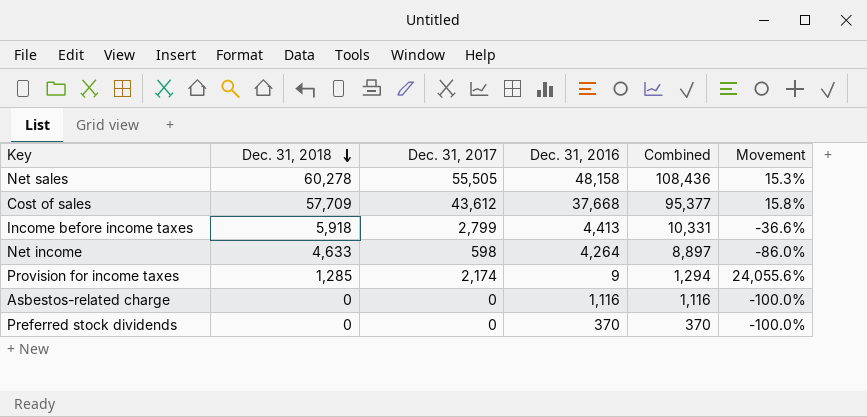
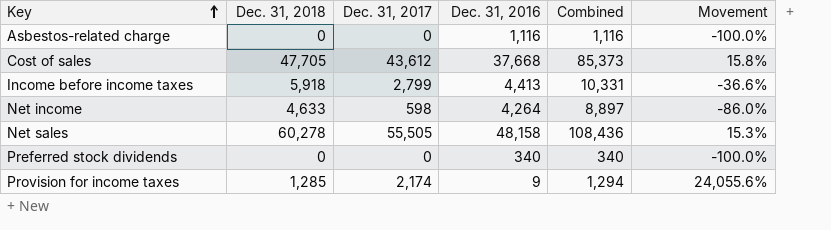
row order: Dec. 31, 2018 descending -> Key ascending
Cost of sales | Dec. 31, 2018: 57,709 -> 47,705
Cost of sales | Combined: 95,377 -> 85,373
Preferred stock dividends | Dec. 31, 2016: 370 -> 340
Preferred stock dividends | Combined: 370 -> 340

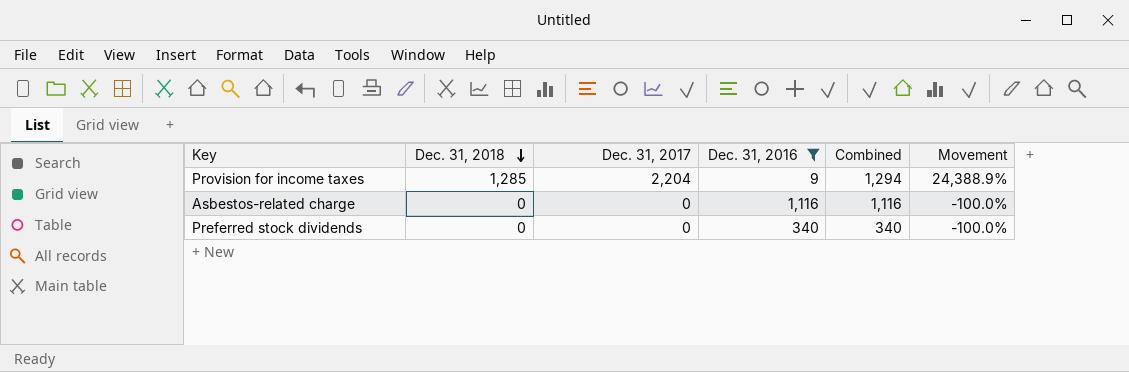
filter: none -> Dec. 31, 2016 <= 1,116
row order: Key ascending -> Dec. 31, 2018 descending
Provision for income taxes | Dec. 31, 2017: 2,174 -> 2,204
Provision for income taxes | Movement: 24,055.6% -> 24,388.9%

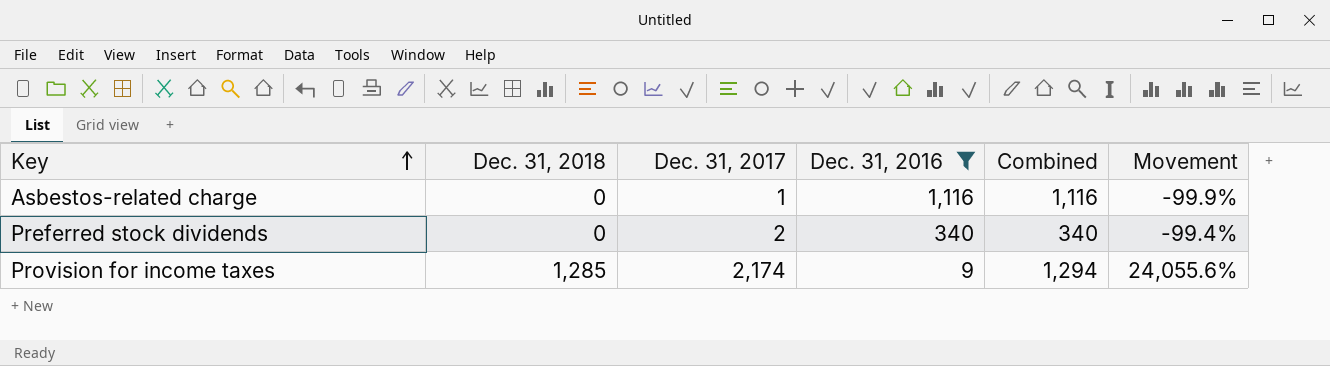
row order: Dec. 31, 2018 descending -> Key ascending
Asbestos-related charge | Dec. 31, 2017: 0 -> 1
Asbestos-related charge | Movement: -100.0% -> -99.9%
Preferred stock dividends | Dec. 31, 2017: 0 -> 2
Preferred stock dividends | Movement: -100.0% -> -99.4%
Provision for income taxes | Dec. 31, 2017: 2,204 -> 2,174
Provision for income taxes | Movement: 24,388.9% -> 24,055.6%

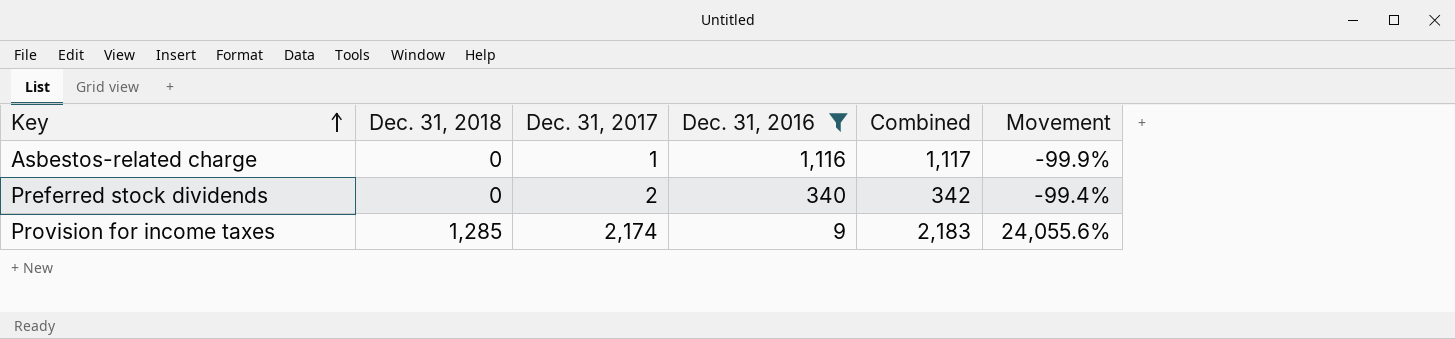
column Combined | formula: [Dec. 31, 2018] + [Dec. 31, 2016] -> [Dec. 31, 2017] + [Dec. 31, 2016]

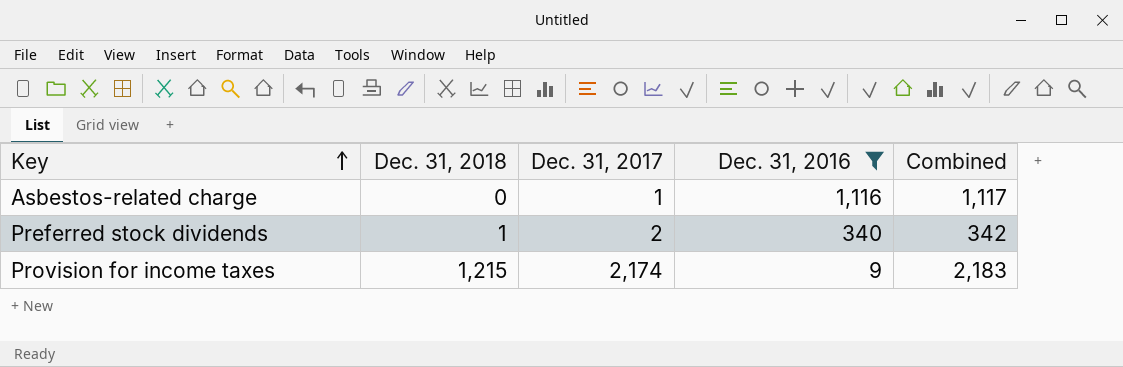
column Movement | formula: ([Dec. 31, 2017] - [Dec. 31, 2016]) / [Dec. 31, 2016] -> none
Preferred stock dividends | Dec. 31, 2018: 0 -> 1
Provision for income taxes | Dec. 31, 2018: 1,285 -> 1,215

